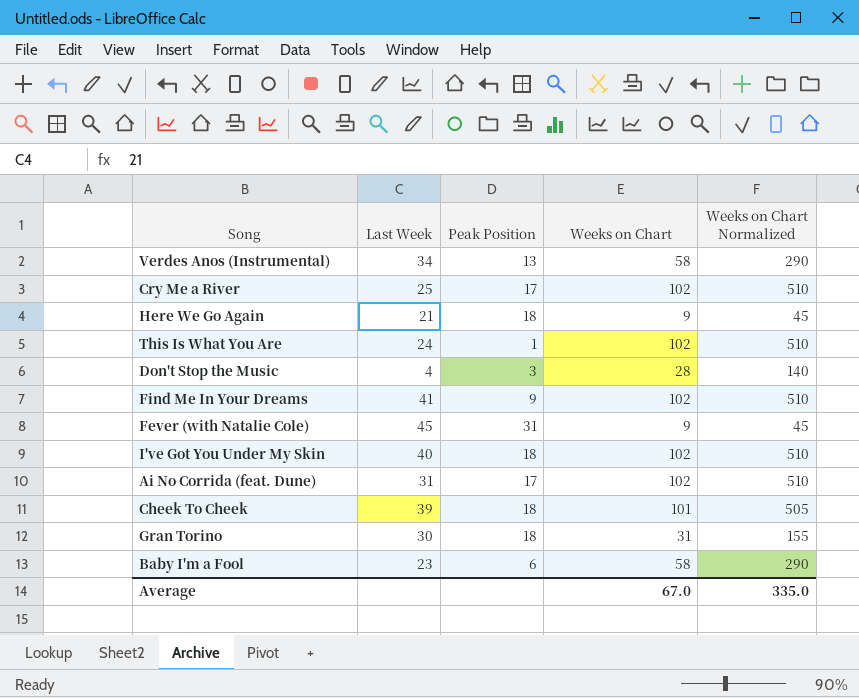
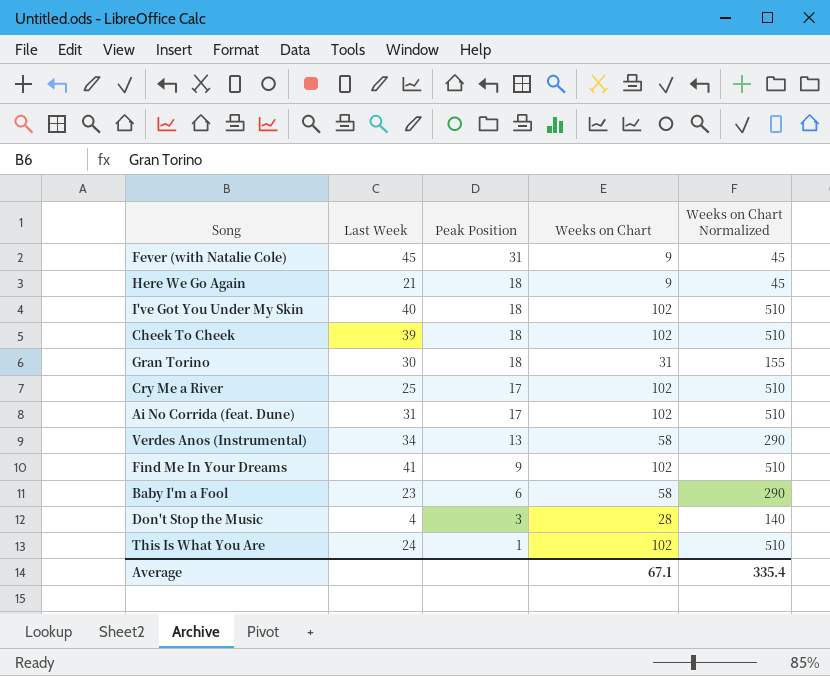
row order: none -> Peak Position descending
Cheek To Cheek | Weeks on Chart: 101 -> 102
Cheek To Cheek | Weeks on Chart Normalized: 505 -> 510
Average | Weeks on Chart: 67.0 -> 67.1
Average | Weeks on Chart Normalized: 335.0 -> 335.4

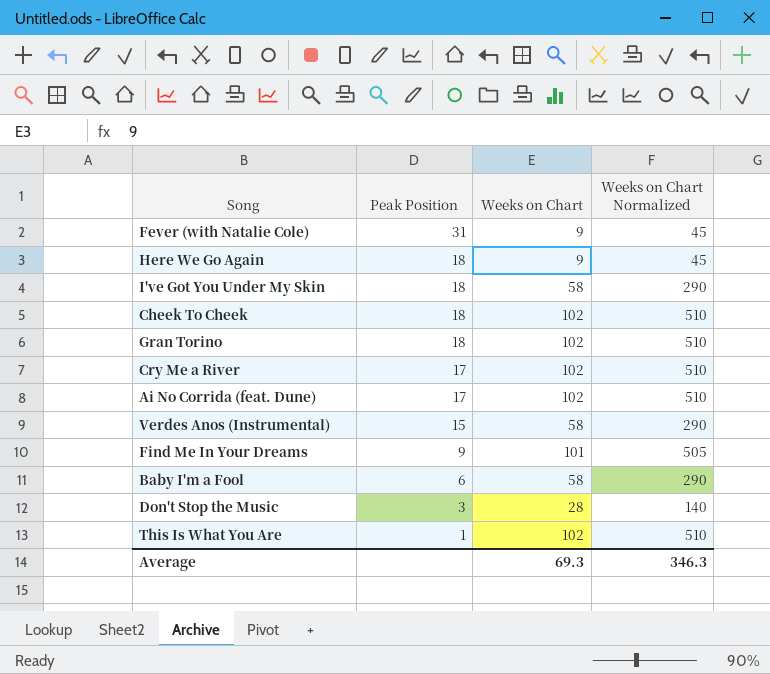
column Last Week | position: 2 -> none
I've Got You Under My Skin | Weeks on Chart: 102 -> 58
I've Got You Under My Skin | Weeks on Chart Normalized: 510 -> 290
Gran Torino | Weeks on Chart: 31 -> 102
Gran Torino | Weeks on Chart Normalized: 155 -> 510
Verdes Anos (Instrumental) | Peak Position: 13 -> 15
Find Me In Your Dreams | Weeks on Chart: 102 -> 101
Find Me In Your Dreams | Weeks on Chart Normalized: 510 -> 505
Average | Weeks on Chart: 67.1 -> 69.3
Average | Weeks on Chart Normalized: 335.4 -> 346.3

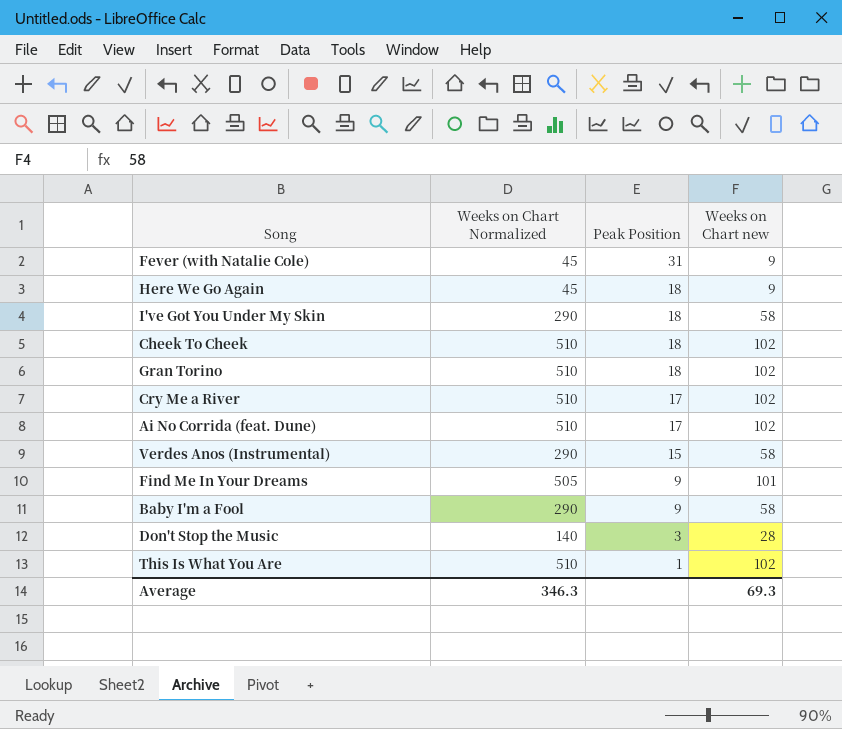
column Weeks on Chart Normalized | position: 4 -> 2
column name: Weeks on Chart -> Weeks on Chart new
Baby I'm a Fool | Peak Position: 6 -> 9

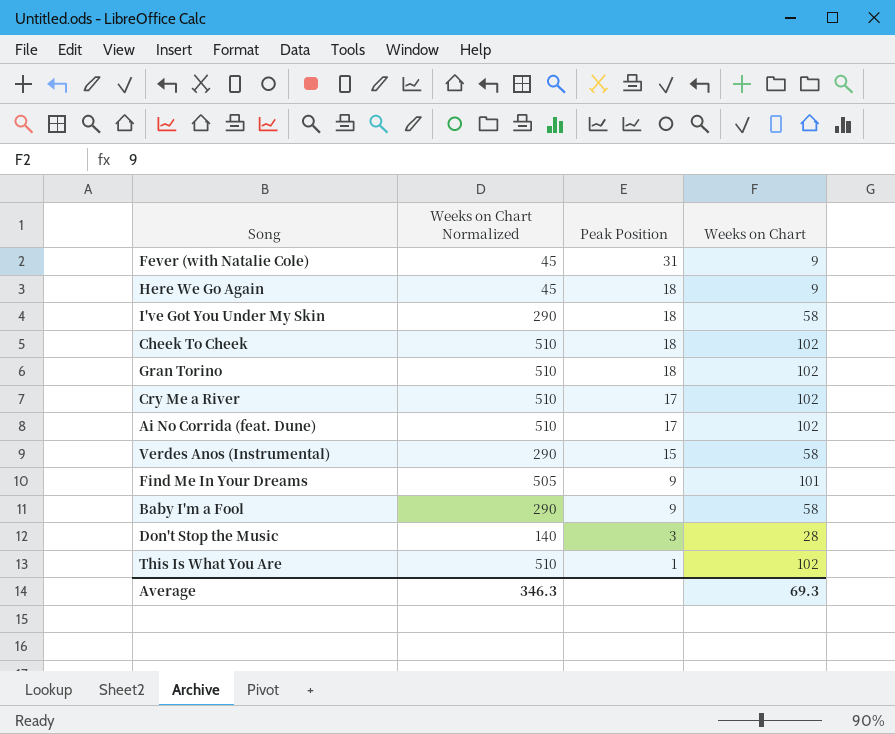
column name: Weeks on Chart new -> Weeks on Chart

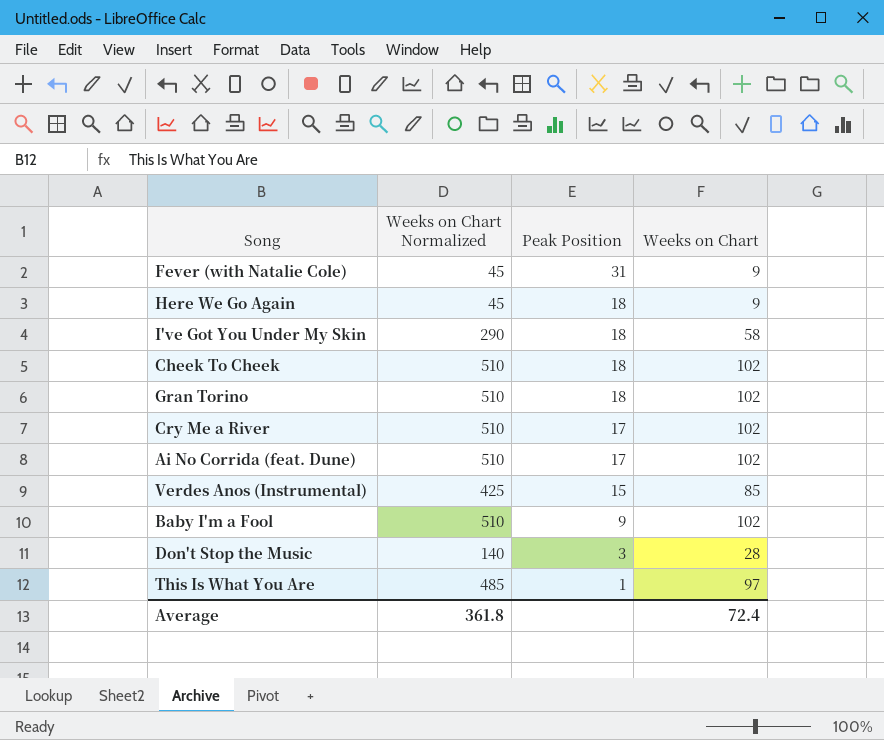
row Find Me In Your Dreams: 505 | 9 | 101 -> none
Verdes Anos (Instrumental) | Weeks on Chart Normalized: 290 -> 425
Verdes Anos (Instrumental) | Weeks on Chart: 58 -> 85
Baby I'm a Fool | Weeks on Chart Normalized: 290 -> 510
Baby I'm a Fool | Weeks on Chart: 58 -> 102
This Is What You Are | Weeks on Chart Normalized: 510 -> 485
This Is What You Are | Weeks on Chart: 102 -> 97
Average | Weeks on Chart Normalized: 346.3 -> 361.8
Average | Weeks on Chart: 69.3 -> 72.4

